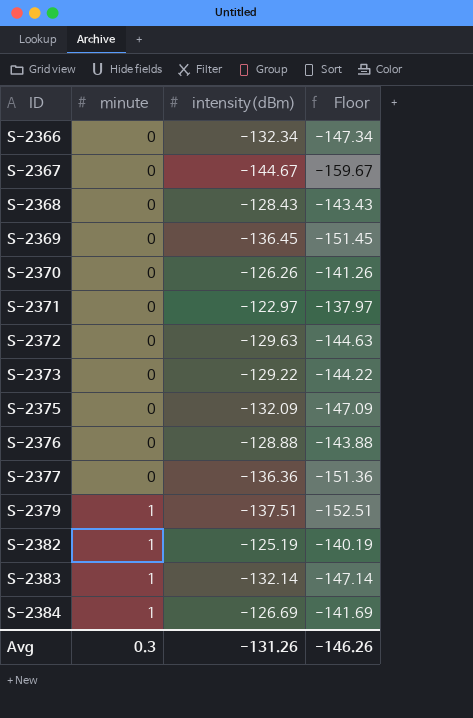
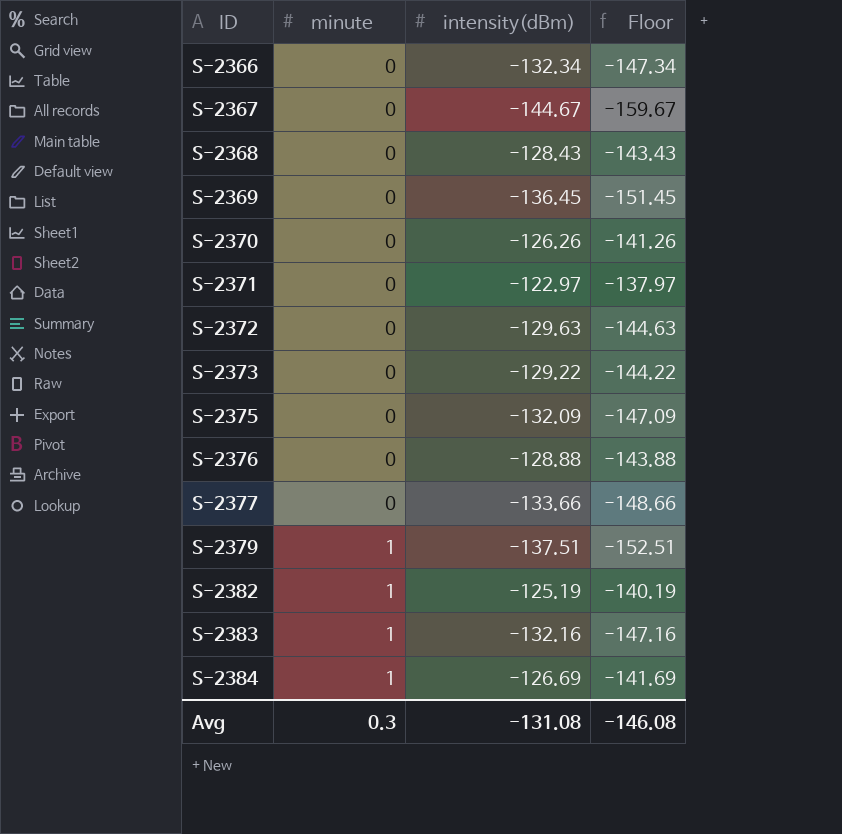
S-2377 | intensity(dBm): -136.36 -> -133.66
S-2377 | Floor: -151.36 -> -148.66
S-2383 | intensity(dBm): -132.14 -> -132.16
S-2383 | Floor: -147.14 -> -147.16
Avg | intensity(dBm): -131.26 -> -131.08
Avg | Floor: -146.26 -> -146.08

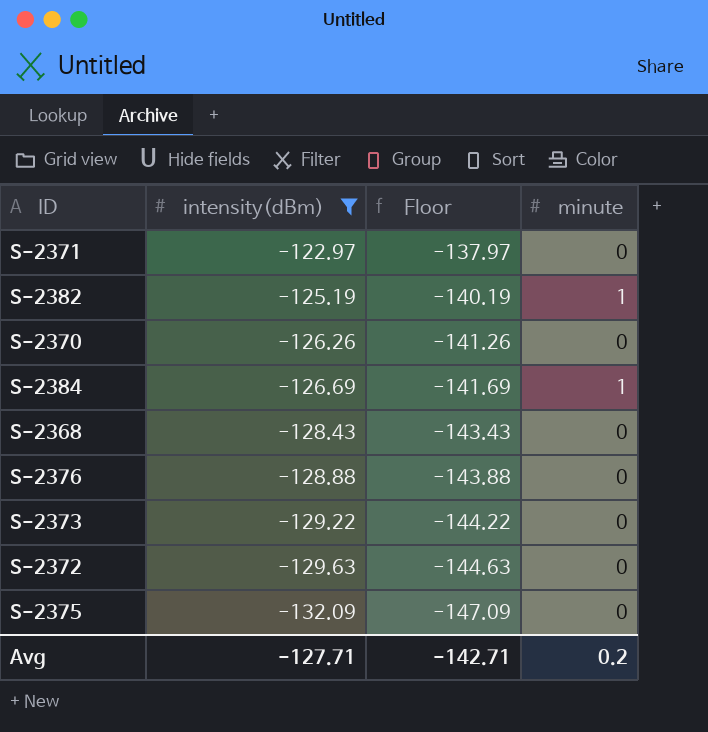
filter: none -> intensity(dBm) >= -132.09
row order: ID ascending -> intensity(dBm) descending
column minute | position: 2 -> 4
Avg | intensity(dBm): -131.08 -> -127.71
Avg | Floor: -146.08 -> -142.71
Avg | minute: 0.3 -> 0.2

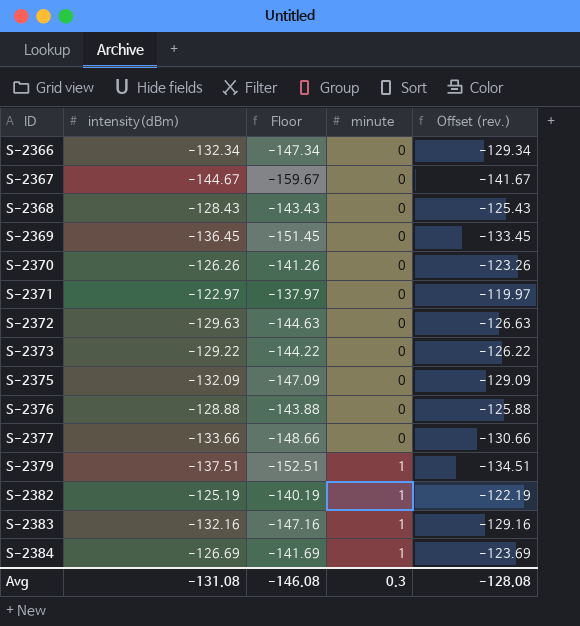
filter: intensity(dBm) >= -132.09 -> none
row order: intensity(dBm) descending -> ID ascending
column Offset (rev.) | formula: none -> [intensity(dBm)] + 3
Avg | intensity(dBm): -127.71 -> -131.08
Avg | Floor: -142.71 -> -146.08
Avg | minute: 0.2 -> 0.3

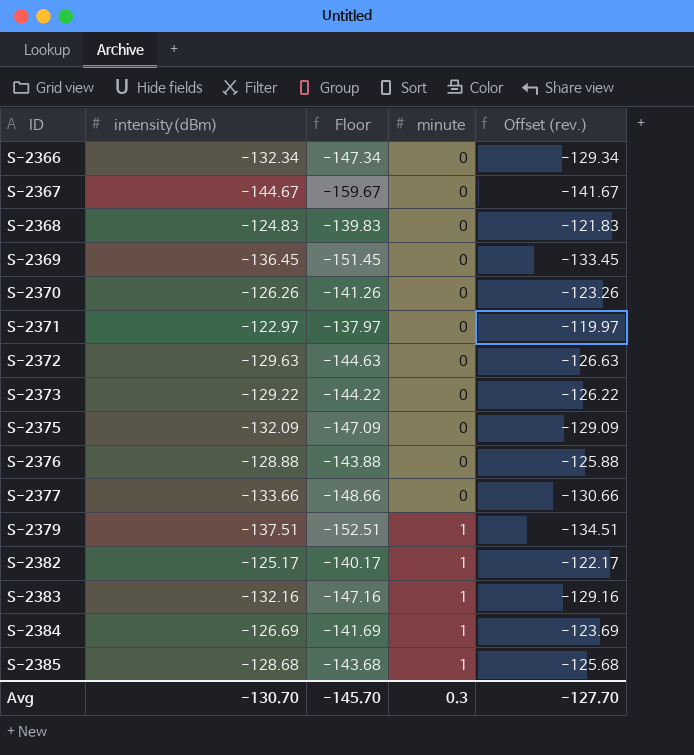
S-2368 | intensity(dBm): -128.43 -> -124.83
S-2368 | Floor: -143.43 -> -139.83
S-2368 | Offset (rev.): -125.43 -> -121.83
S-2382 | intensity(dBm): -125.19 -> -125.17
S-2382 | Floor: -140.19 -> -140.17
S-2382 | Offset (rev.): -122.19 -> -122.17
row S-2385: none -> -128.68 | -143.68 | 1 | -125.68
Avg | intensity(dBm): -131.08 -> -130.70
Avg | Floor: -146.08 -> -145.70
Avg | Offset (rev.): -128.08 -> -127.70

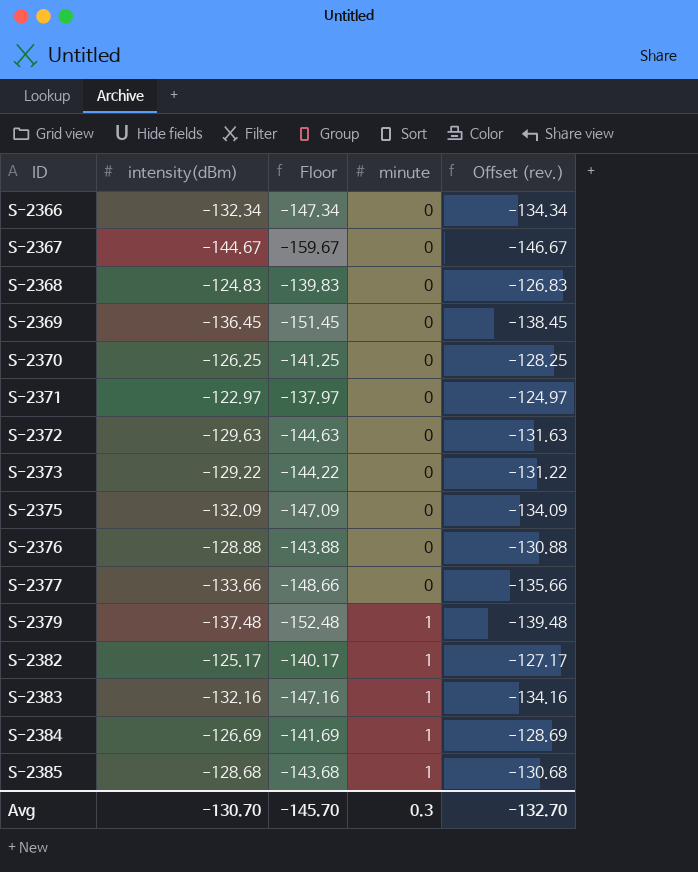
column Offset (rev.) | formula: [intensity(dBm)] + 3 -> [intensity(dBm)] - 2
S-2370 | intensity(dBm): -126.26 -> -126.25
S-2370 | Floor: -141.26 -> -141.25
S-2379 | intensity(dBm): -137.51 -> -137.48
S-2379 | Floor: -152.51 -> -152.48
Avg | Offset (rev.): -127.70 -> -132.70

